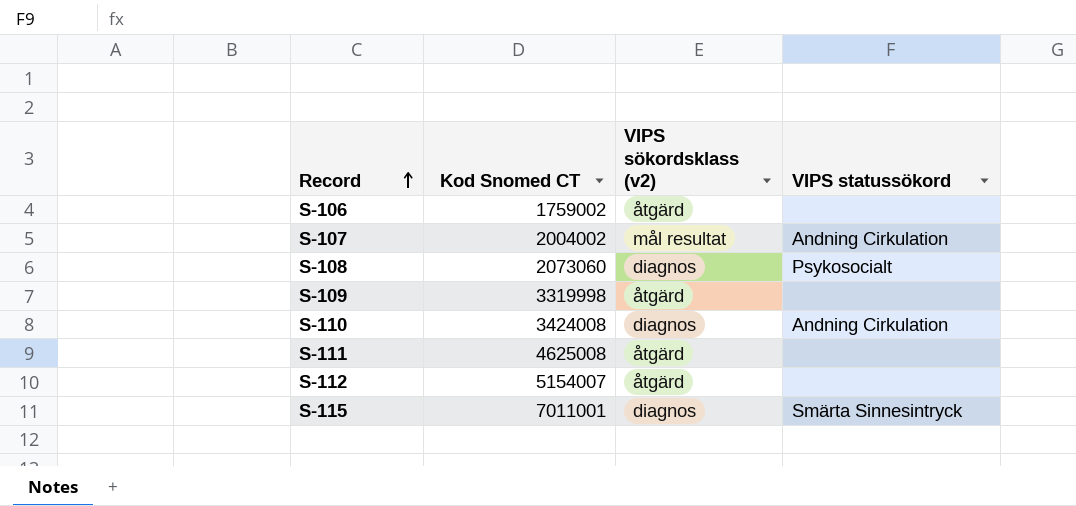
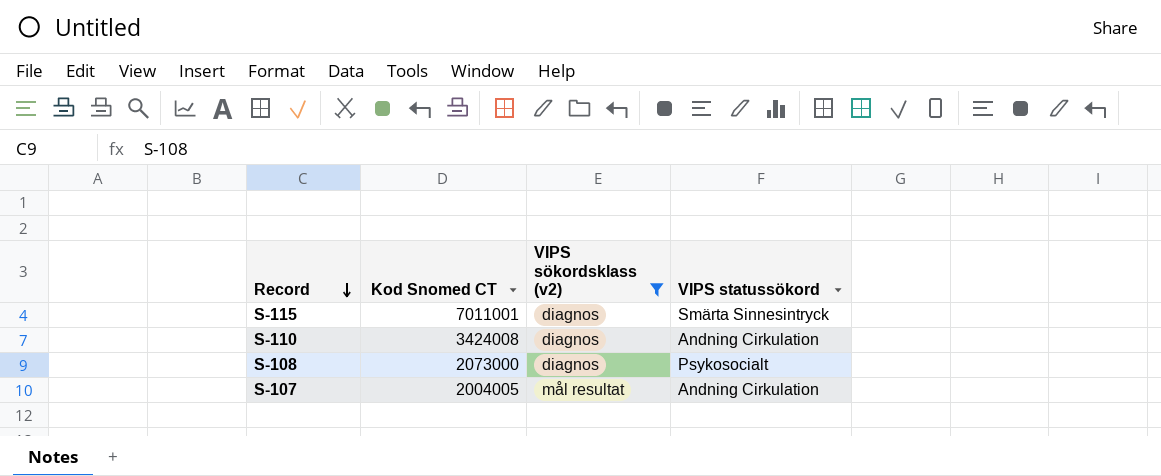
filter: none -> VIPS sökordsklass (v2) != åtgärd
row order: Record ascending -> Record descending
S-108 | Kod Snomed CT: 2073060 -> 2073000
S-107 | Kod Snomed CT: 2004002 -> 2004005

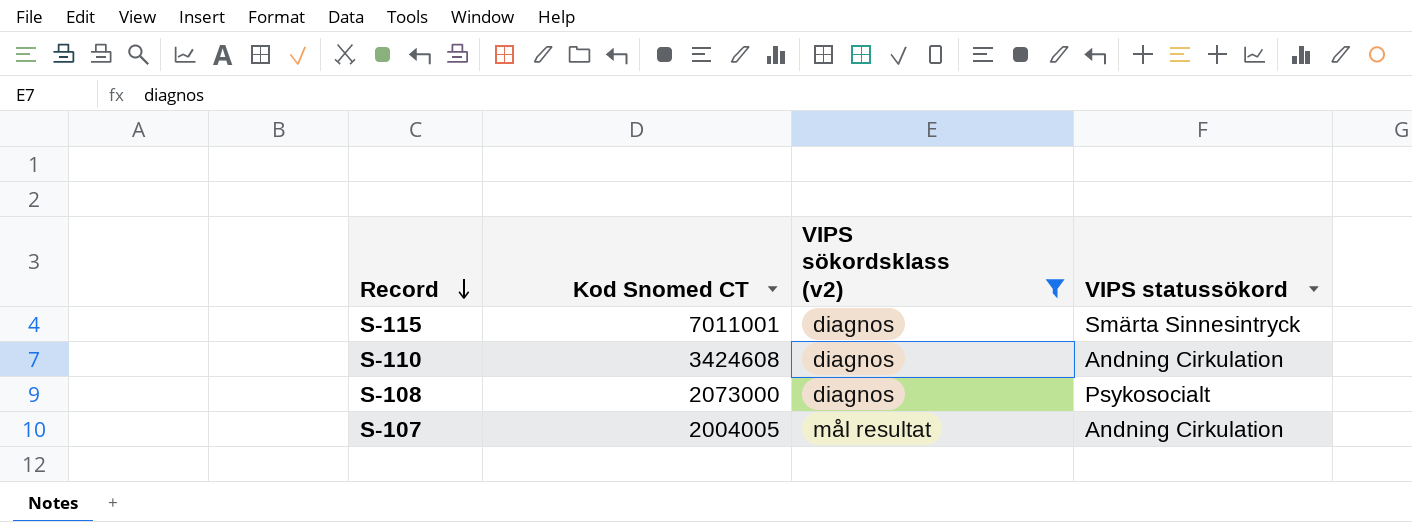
S-110 | Kod Snomed CT: 3424008 -> 3424608

